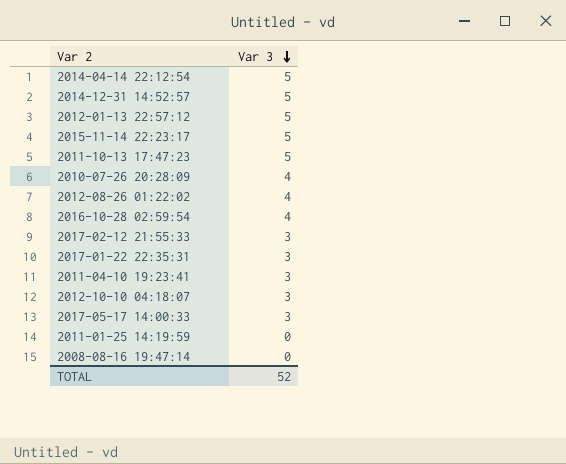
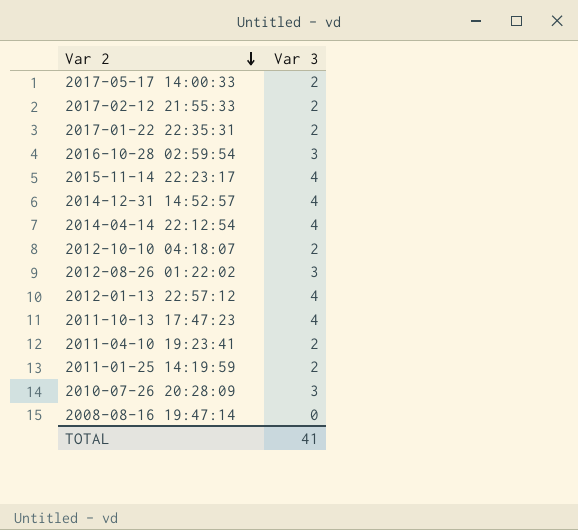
row order: Var 3 descending -> Var 2 descending
2017-05-17 14:00:33 | Var 3: 3 -> 2
2017-02-12 21:55:33 | Var 3: 3 -> 2
2017-01-22 22:35:31 | Var 3: 3 -> 2
2016-10-28 02:59:54 | Var 3: 4 -> 3
2015-11-14 22:23:17 | Var 3: 5 -> 4
2014-12-31 14:52:57 | Var 3: 5 -> 4
2014-04-14 22:12:54 | Var 3: 5 -> 4
2012-10-10 04:18:07 | Var 3: 3 -> 2
2012-08-26 01:22:02 | Var 3: 4 -> 3
2012-01-13 22:57:12 | Var 3: 5 -> 4
2011-10-13 17:47:23 | Var 3: 5 -> 4
2011-04-10 19:23:41 | Var 3: 3 -> 2
2011-01-25 14:19:59 | Var 3: 0 -> 2
2010-07-26 20:28:09 | Var 3: 4 -> 3
TOTAL | Var 3: 52 -> 41

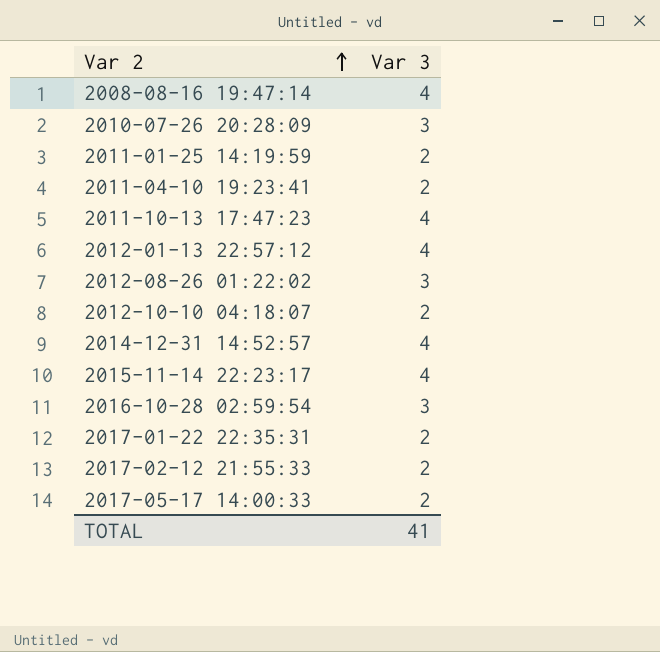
row order: Var 2 descending -> Var 2 ascending
row 2014-04-14 22:12:54: 4 -> none
2008-08-16 19:47:14 | Var 3: 0 -> 4

